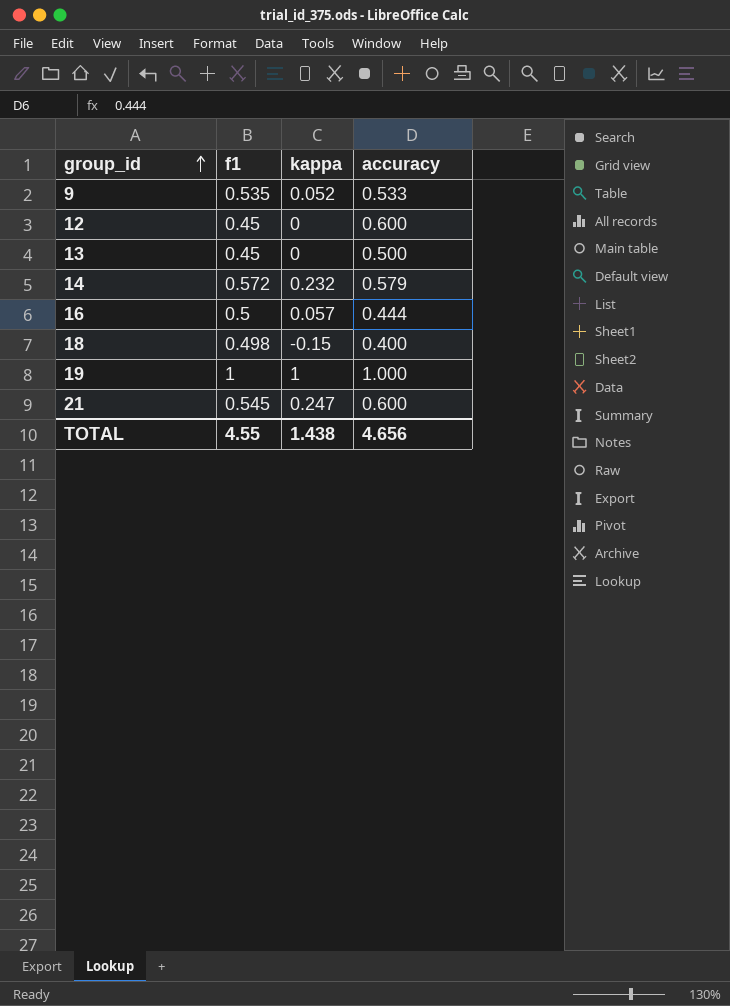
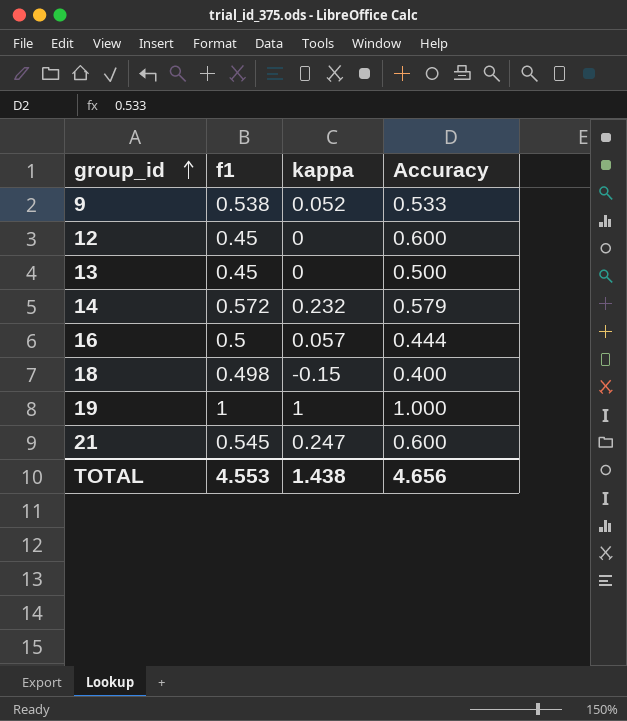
column name: accuracy -> Accuracy
9 | f1: 0.535 -> 0.538
TOTAL | f1: 4.55 -> 4.553

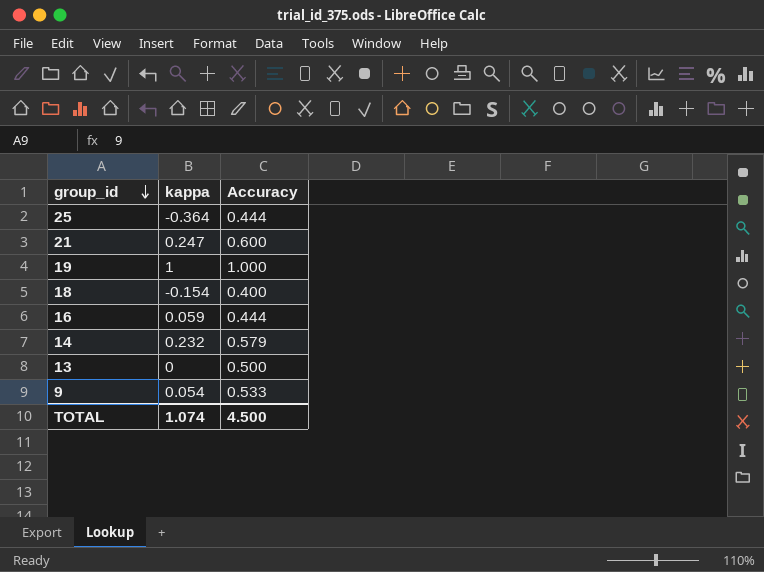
row order: group_id ascending -> group_id descending
column f1 | position: 2 -> none
row 12: 0.45 | 0 | 0.600 -> none
row 25: none -> -0.364 | 0.444
18 | kappa: -0.15 -> -0.154
16 | kappa: 0.057 -> 0.059
9 | kappa: 0.052 -> 0.054
TOTAL | kappa: 1.438 -> 1.074
TOTAL | Accuracy: 4.656 -> 4.500

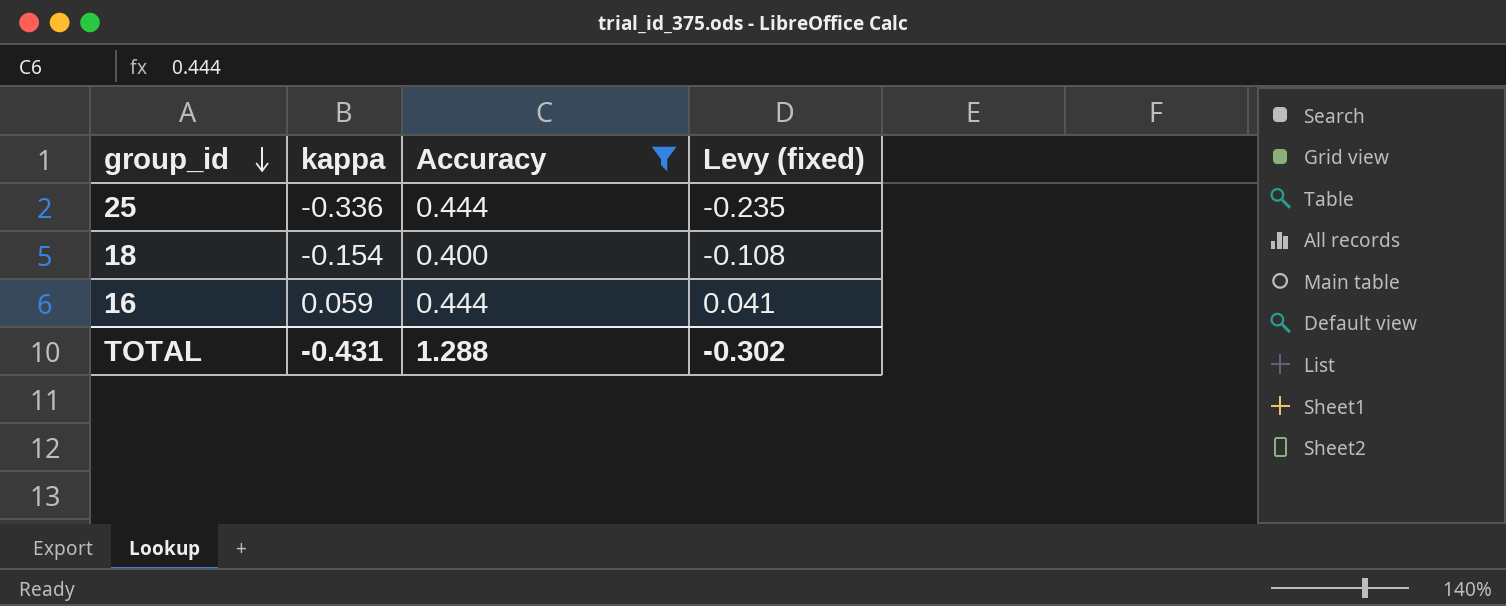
filter: none -> Accuracy <= 0.444
column Levy (fixed) | formula: none -> [kappa] * 0.7
25 | kappa: -0.364 -> -0.336
TOTAL | kappa: 1.074 -> -0.431
TOTAL | Accuracy: 4.500 -> 1.288

